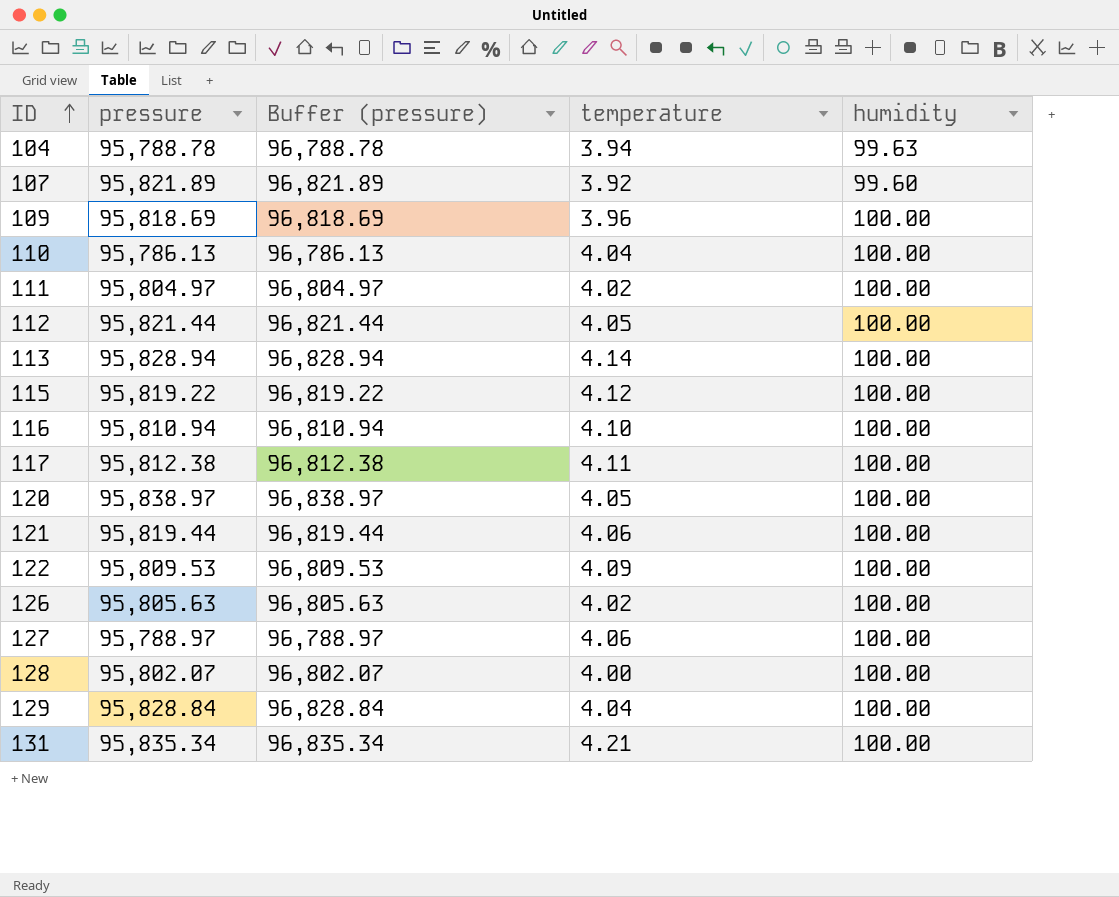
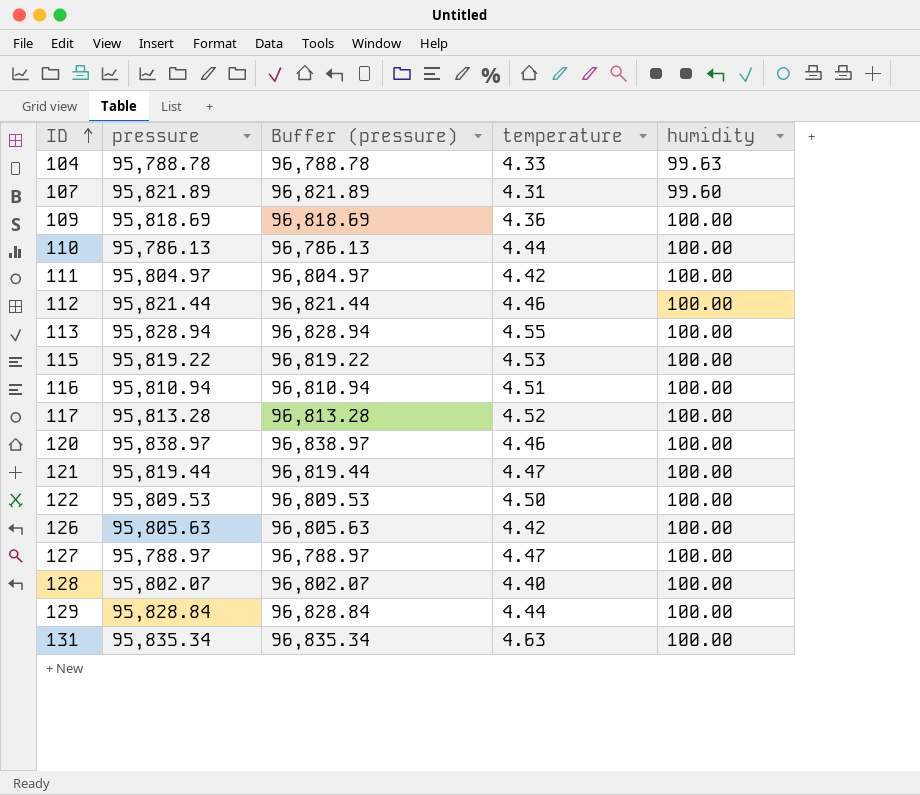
104 | temperature: 3.94 -> 4.33
107 | temperature: 3.92 -> 4.31
109 | temperature: 3.96 -> 4.36
110 | temperature: 4.04 -> 4.44
111 | temperature: 4.02 -> 4.42
112 | temperature: 4.05 -> 4.46
113 | temperature: 4.14 -> 4.55
115 | temperature: 4.12 -> 4.53
116 | temperature: 4.10 -> 4.51
117 | pressure: 95,812.38 -> 95,813.28
117 | Buffer (pressure): 96,812.38 -> 96,813.28
117 | temperature: 4.11 -> 4.52
120 | temperature: 4.05 -> 4.46
121 | temperature: 4.06 -> 4.47
122 | temperature: 4.09 -> 4.50
126 | temperature: 4.02 -> 4.42
127 | temperature: 4.06 -> 4.47
128 | temperature: 4.00 -> 4.40
129 | temperature: 4.04 -> 4.44
131 | temperature: 4.21 -> 4.63

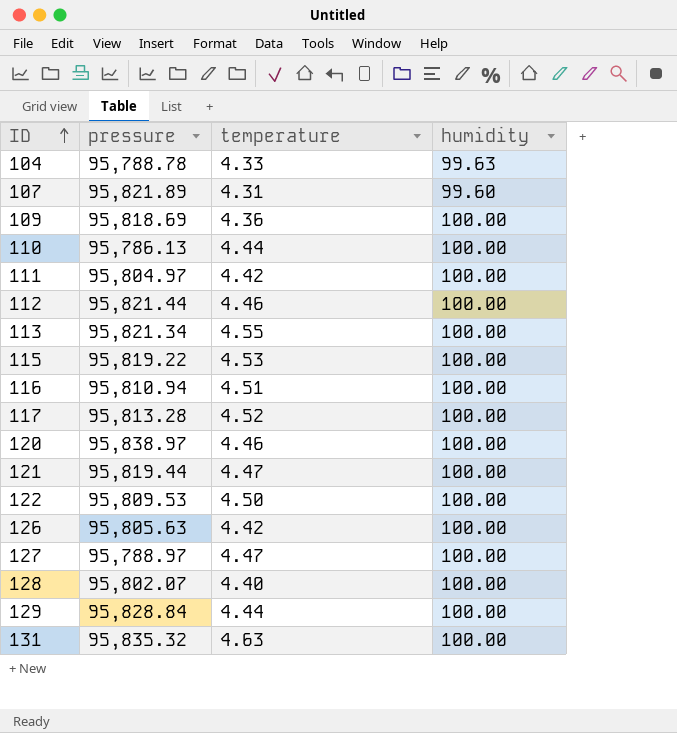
column Buffer (pressure) | formula: [pressure] + 1000 -> none
113 | pressure: 95,828.94 -> 95,821.34
131 | pressure: 95,835.34 -> 95,835.32

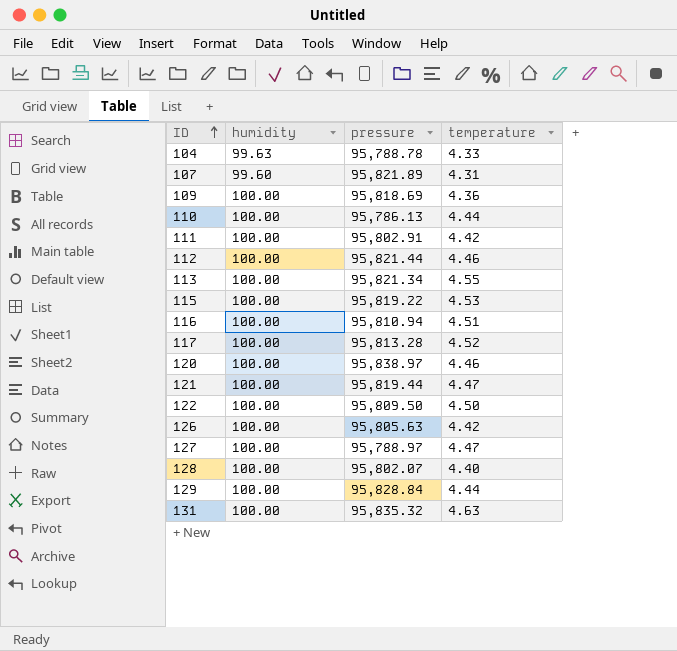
column humidity | position: 4 -> 2
111 | pressure: 95,804.97 -> 95,802.91
122 | pressure: 95,809.53 -> 95,809.50

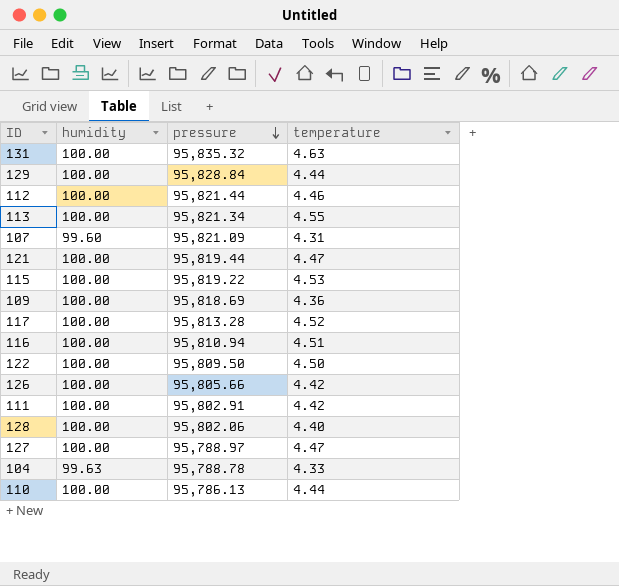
row order: ID ascending -> pressure descending
row 120: 100.00 | 95,838.97 | 4.46 -> none
107 | pressure: 95,821.89 -> 95,821.09
126 | pressure: 95,805.63 -> 95,805.66
128 | pressure: 95,802.07 -> 95,802.06

